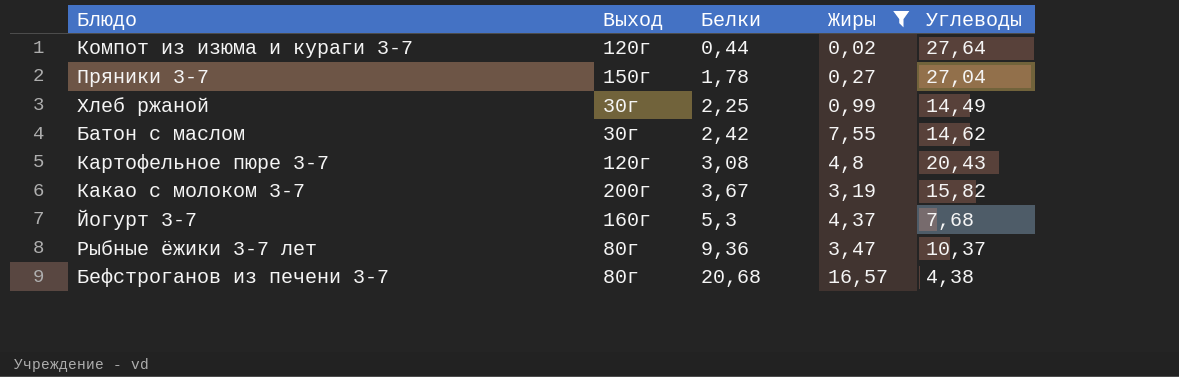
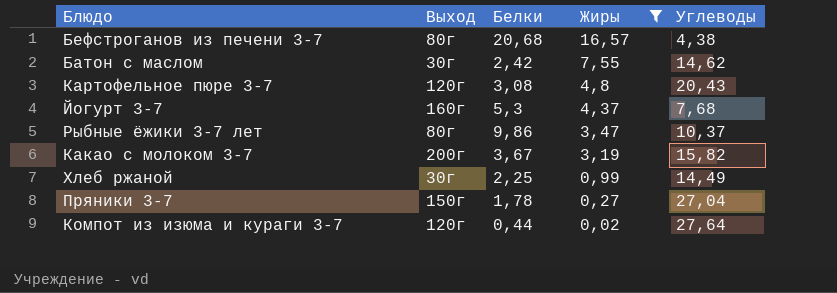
row order: Белки ascending -> Жиры descending
Рыбные ёжики 3-7 лет | Белки: 9,36 -> 9,86

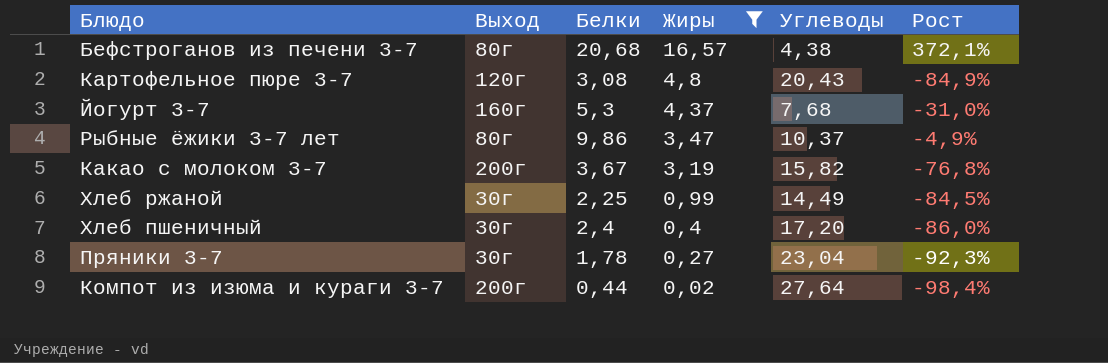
column Рост | formula: none -> ([Белки] - [Углеводы]) / [Углеводы]
row Батон с маслом: 30г | 2,42 | 7,55 | 14,62 -> none
row Хлеб пшеничный: none -> 30г | 2,4 | 0,4 | 17,20 | -86,0%
Пряники 3-7 | Выход: 150г -> 30г
Пряники 3-7 | Углеводы: 27,04 -> 23,04
Компот из изюма и кураги 3-7 | Выход: 120г -> 200г

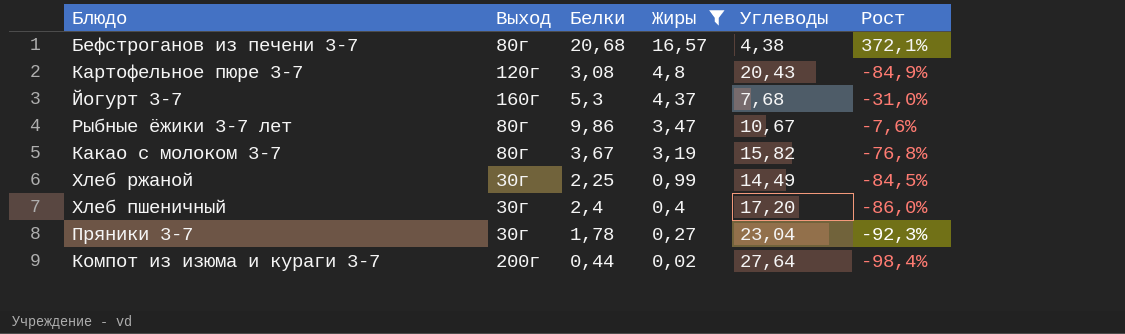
Рыбные ёжики 3-7 лет | Углеводы: 10,37 -> 10,67
Рыбные ёжики 3-7 лет | Рост: -4,9% -> -7,6%
Какао с молоком 3-7 | Выход: 200г -> 80г

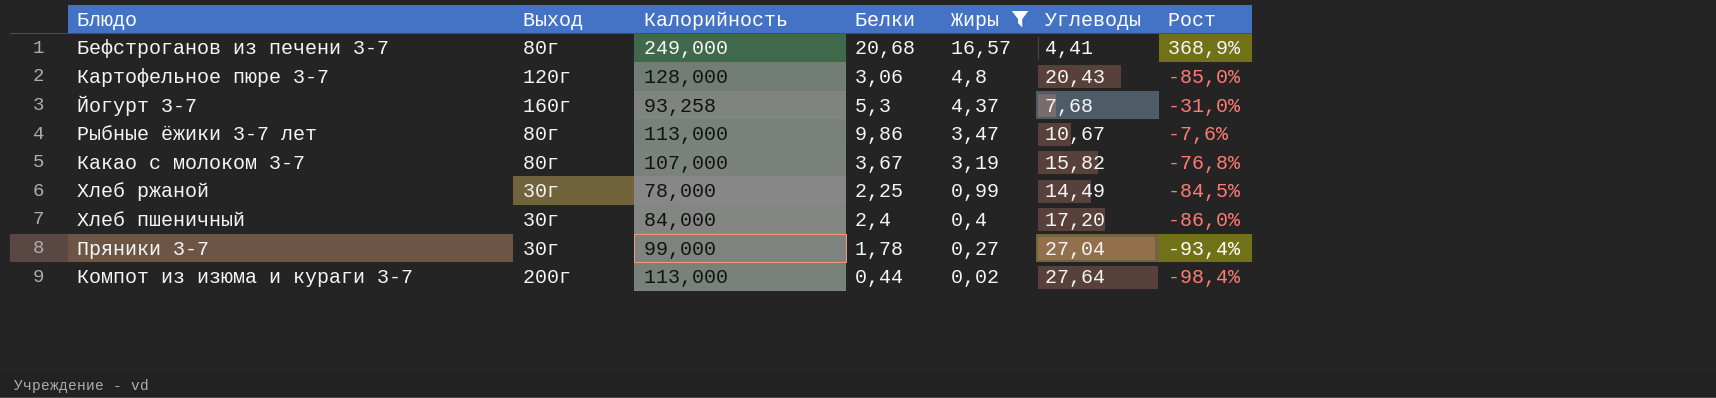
column Калорийность | position: none -> 3
Бефстроганов из печени 3-7 | Углеводы: 4,38 -> 4,41
Бефстроганов из печени 3-7 | Рост: 372,1% -> 368,9%
Картофельное пюре 3-7 | Белки: 3,08 -> 3,06
Картофельное пюре 3-7 | Рост: -84,9% -> -85,0%
Пряники 3-7 | Углеводы: 23,04 -> 27,04
Пряники 3-7 | Рост: -92,3% -> -93,4%

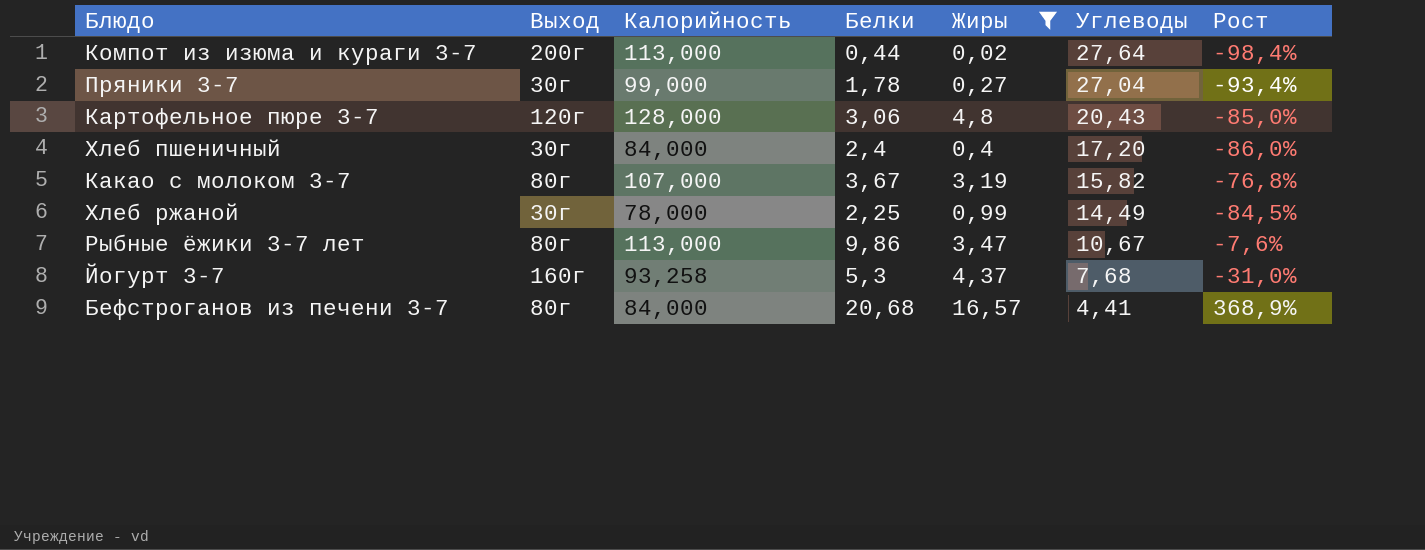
row order: Жиры descending -> Углеводы descending
Бефстроганов из печени 3-7 | Калорийность: 249,000 -> 84,000

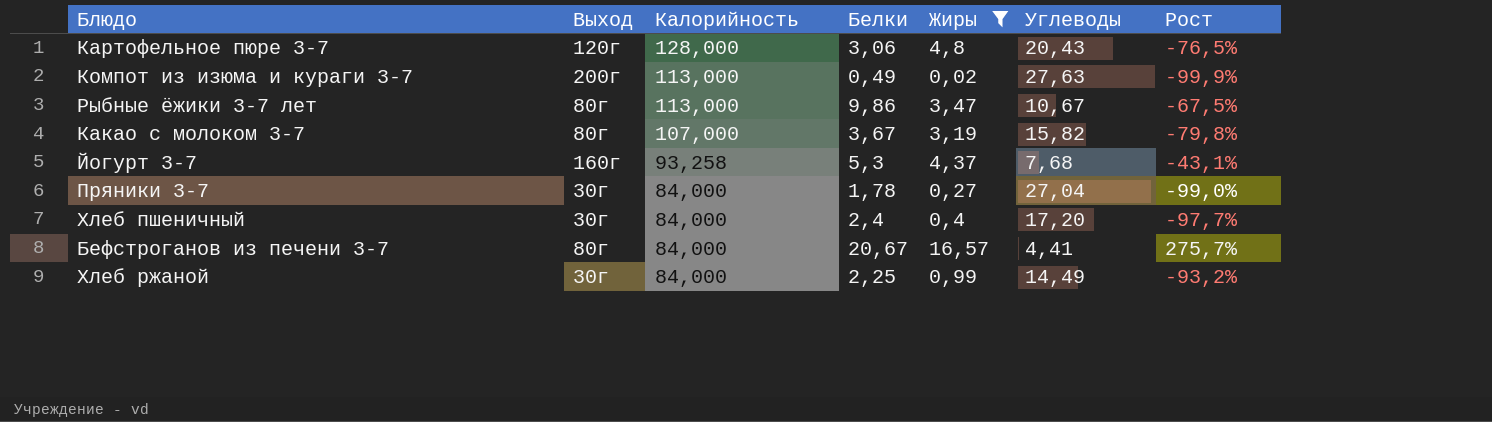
row order: Углеводы descending -> Калорийность descending
column Рост | formula: ([Белки] - [Углеводы]) / [Углеводы] -> ([Жиры] - [Углеводы]) / [Углеводы]
Компот из изюма и кураги 3-7 | Белки: 0,44 -> 0,49
Компот из изюма и кураги 3-7 | Углеводы: 27,64 -> 27,63
Пряники 3-7 | Калорийность: 99,000 -> 84,000
Бефстроганов из печени 3-7 | Белки: 20,68 -> 20,67
Хлеб ржаной | Калорийность: 78,000 -> 84,000

